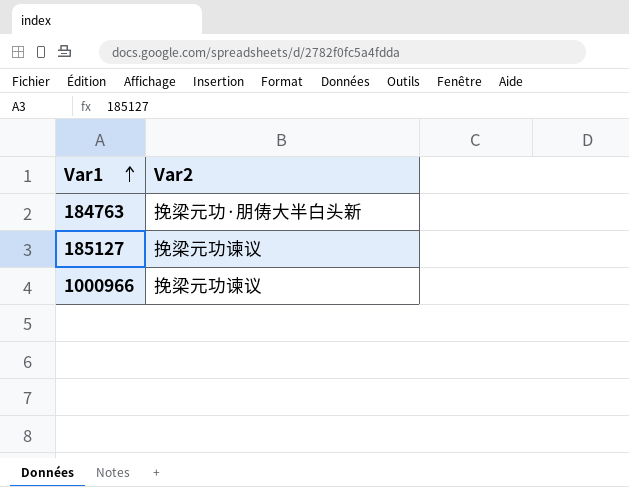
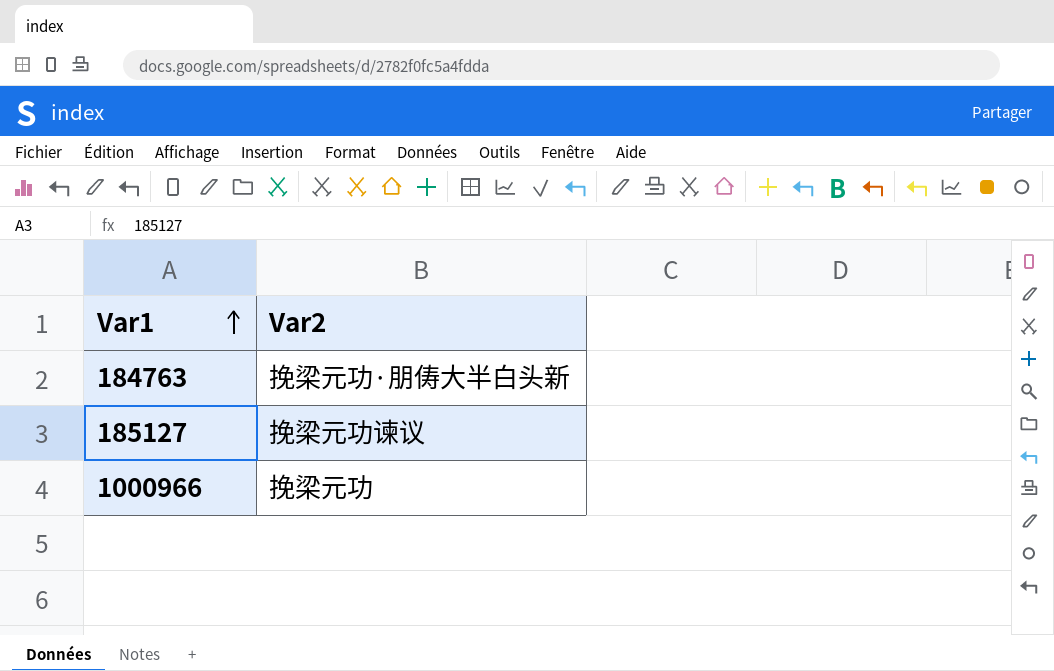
1000966 | Var2: 挽梁元功谏议 -> 挽梁元功

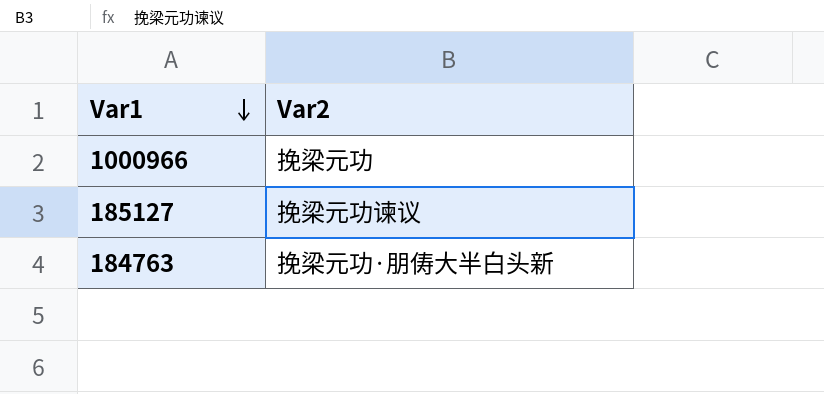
row order: Var1 ascending -> Var1 descending

